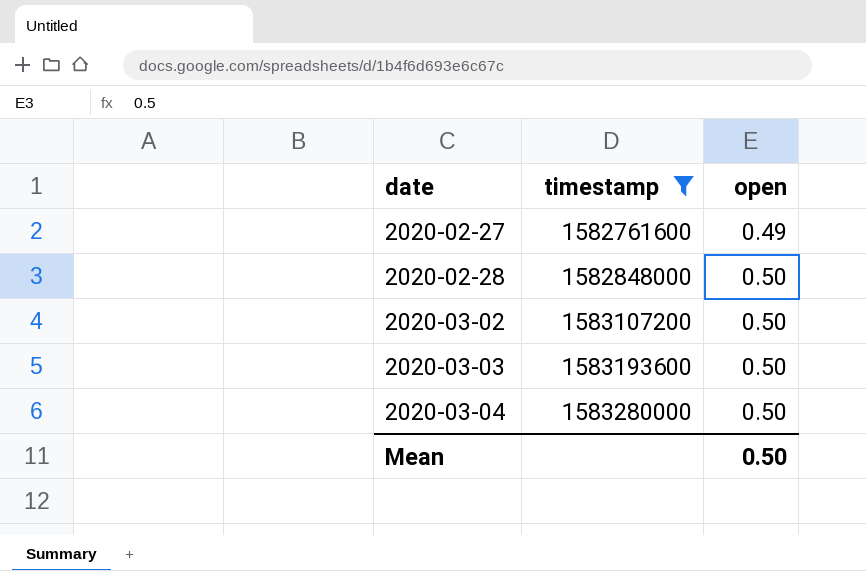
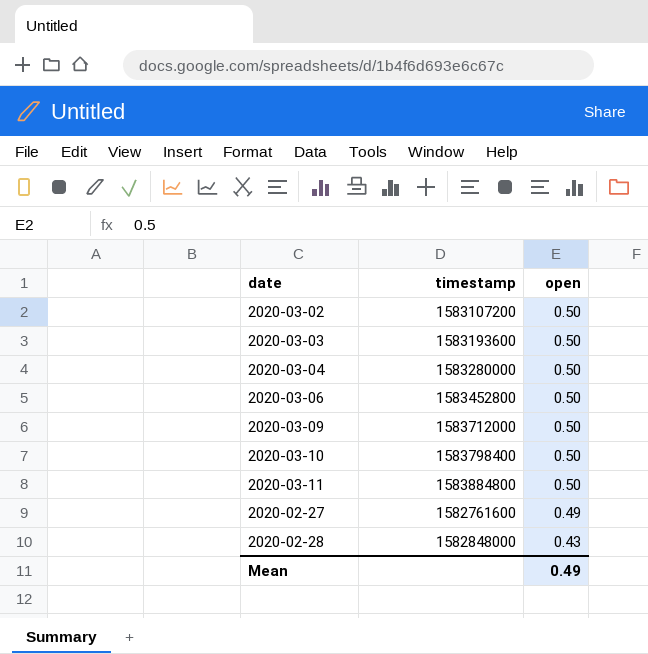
filter: timestamp <= 1583280000 -> none
row order: date ascending -> open descending
2020-02-28 | open: 0.50 -> 0.43
Mean | open: 0.50 -> 0.49

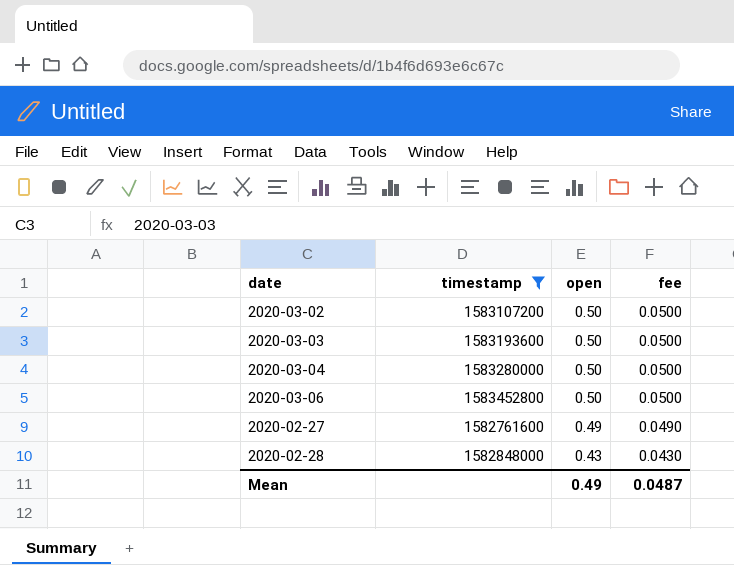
filter: none -> timestamp <= 1583452800
column fee | formula: none -> [open] * 0.1

